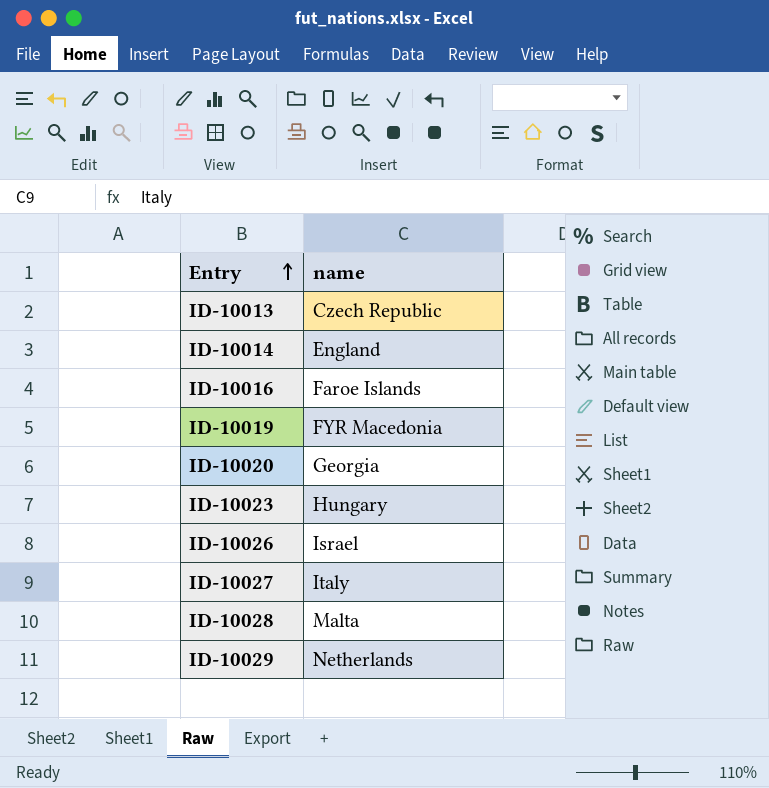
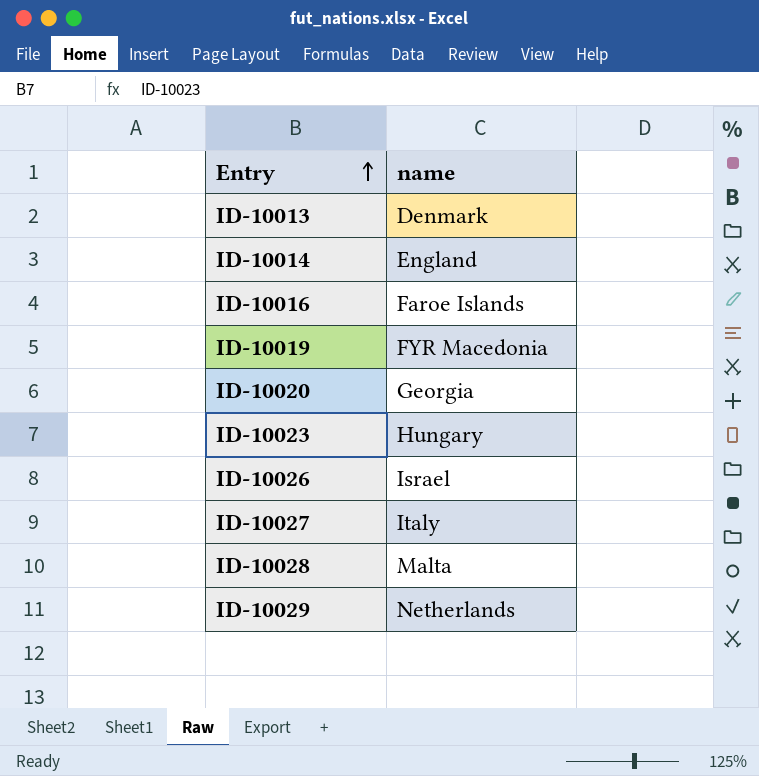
ID-10013 | name: Czech Republic -> Denmark

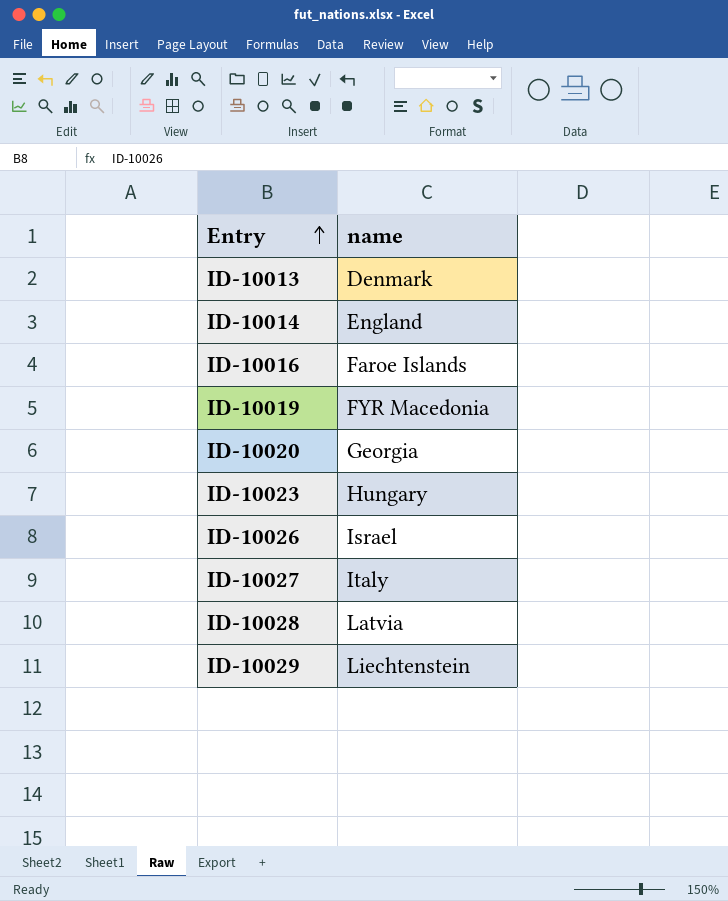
ID-10028 | name: Malta -> Latvia
ID-10029 | name: Netherlands -> Liechtenstein

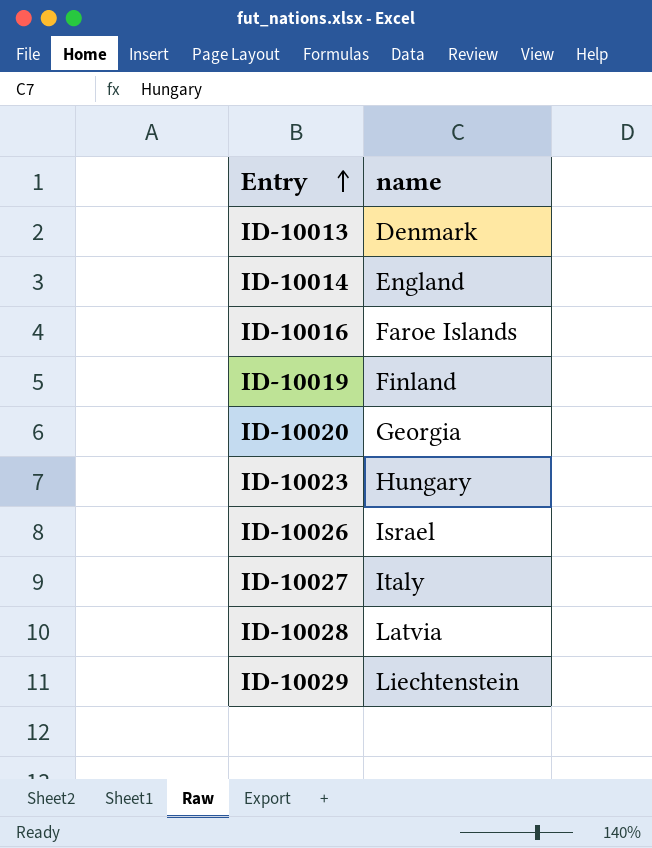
ID-10019 | name: FYR Macedonia -> Finland

